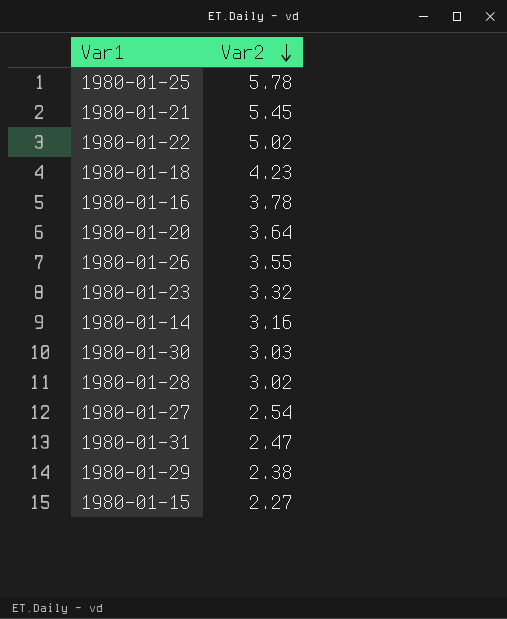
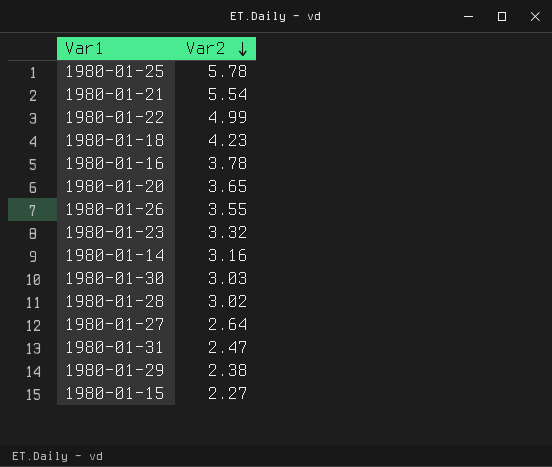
1980-01-21 | Var2: 5.45 -> 5.54
1980-01-22 | Var2: 5.02 -> 4.99
1980-01-20 | Var2: 3.64 -> 3.65
1980-01-27 | Var2: 2.54 -> 2.64

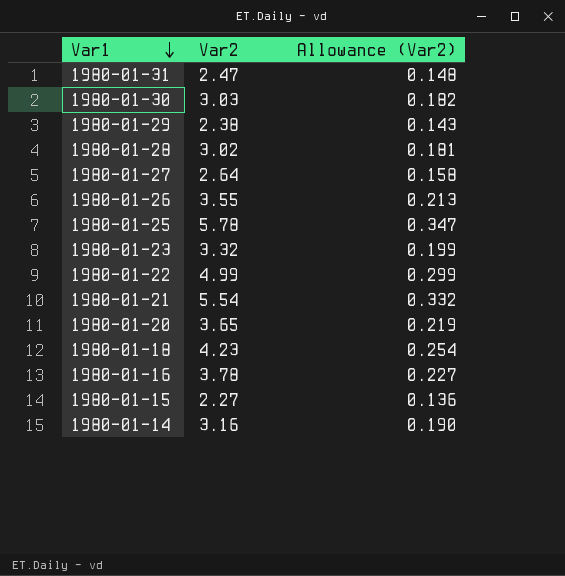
row order: Var2 descending -> Var1 descending
column Allowance (Var2) | formula: none -> [Var2] * 0.06

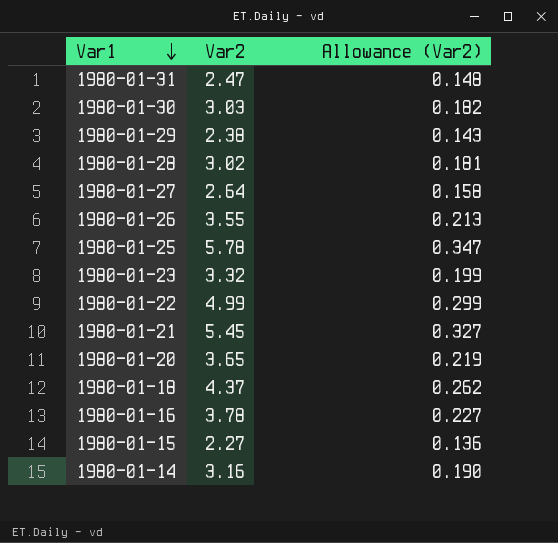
1980-01-21 | Var2: 5.54 -> 5.45
1980-01-21 | Allowance (Var2): 0.332 -> 0.327
1980-01-18 | Var2: 4.23 -> 4.37
1980-01-18 | Allowance (Var2): 0.254 -> 0.262

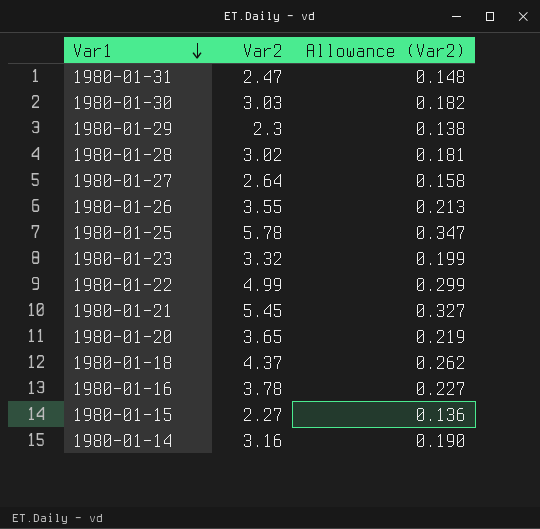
1980-01-29 | Var2: 2.38 -> 2.3
1980-01-29 | Allowance (Var2): 0.143 -> 0.138

